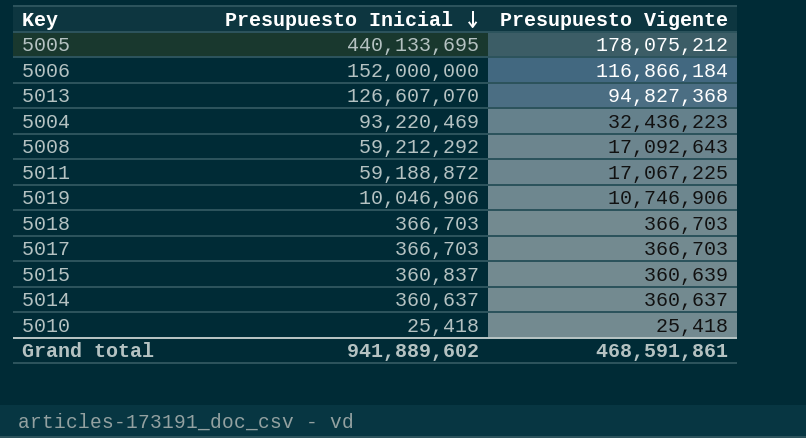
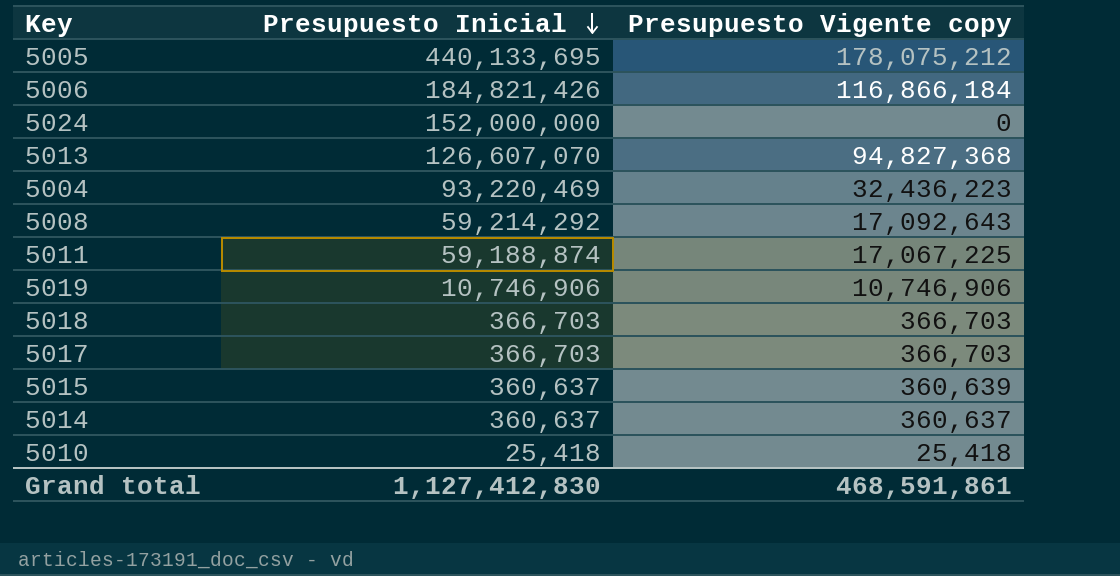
column name: Presupuesto Vigente -> Presupuesto Vigente copy
5006 | Presupuesto Inicial: 152,000,000 -> 184,821,426
row 5024: none -> 152,000,000 | 0
5008 | Presupuesto Inicial: 59,212,292 -> 59,214,292
5011 | Presupuesto Inicial: 59,188,872 -> 59,188,874
5019 | Presupuesto Inicial: 10,046,906 -> 10,746,906
5015 | Presupuesto Inicial: 360,837 -> 360,637
Grand total | Presupuesto Inicial: 941,889,602 -> 1,127,412,830

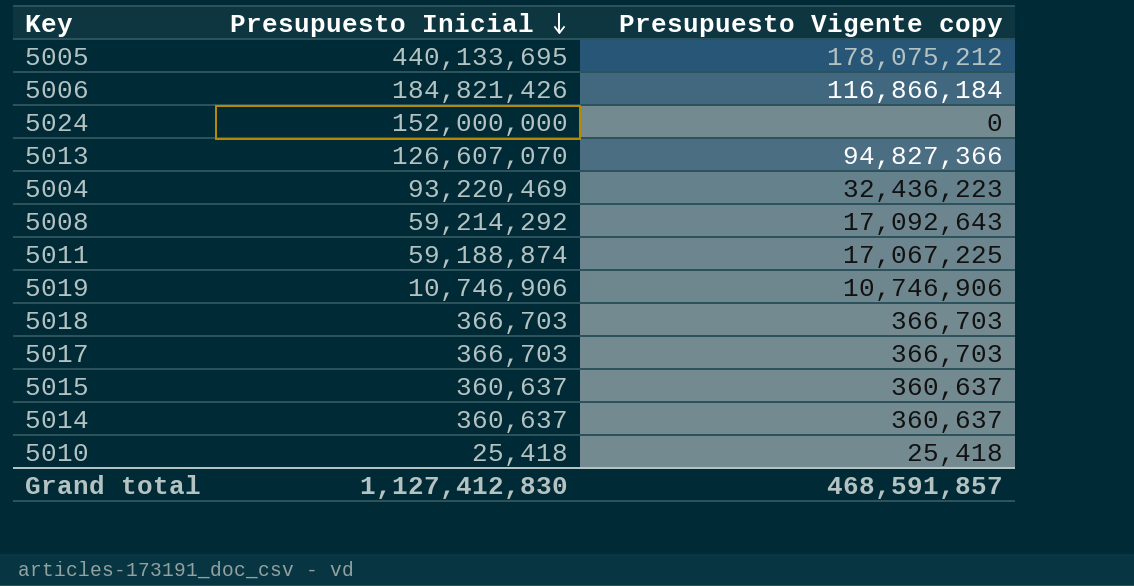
5013 | Presupuesto Vigente copy: 94,827,368 -> 94,827,366
5015 | Presupuesto Vigente copy: 360,639 -> 360,637
Grand total | Presupuesto Vigente copy: 468,591,861 -> 468,591,857

